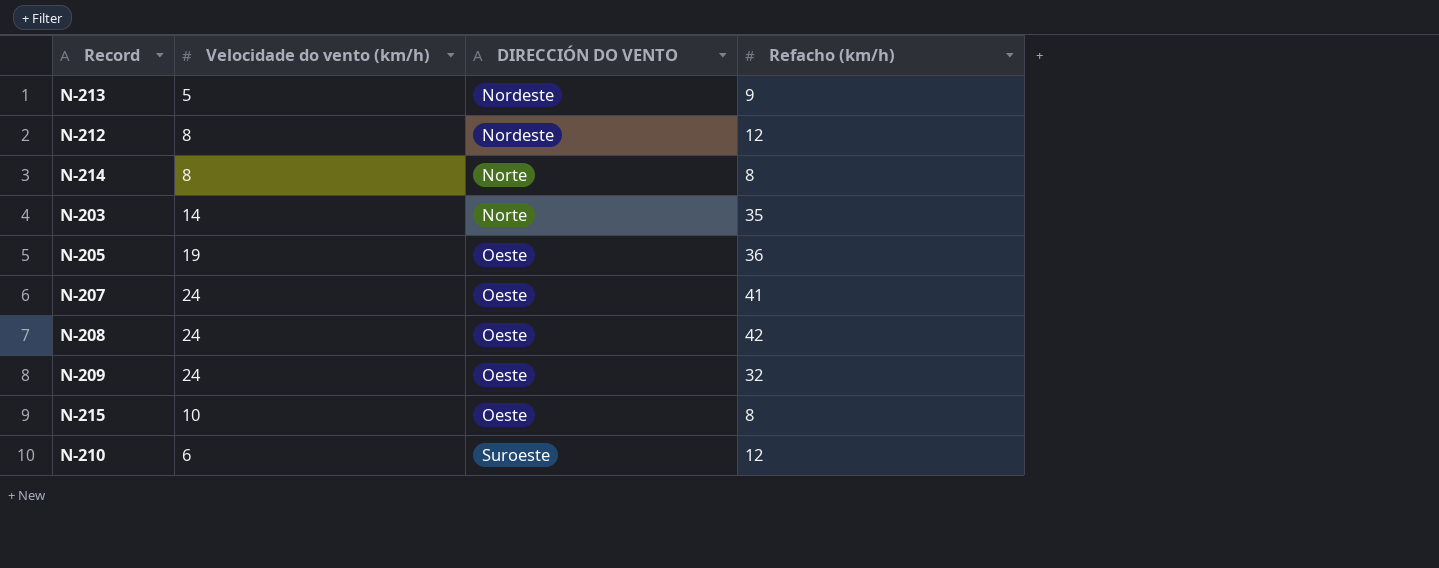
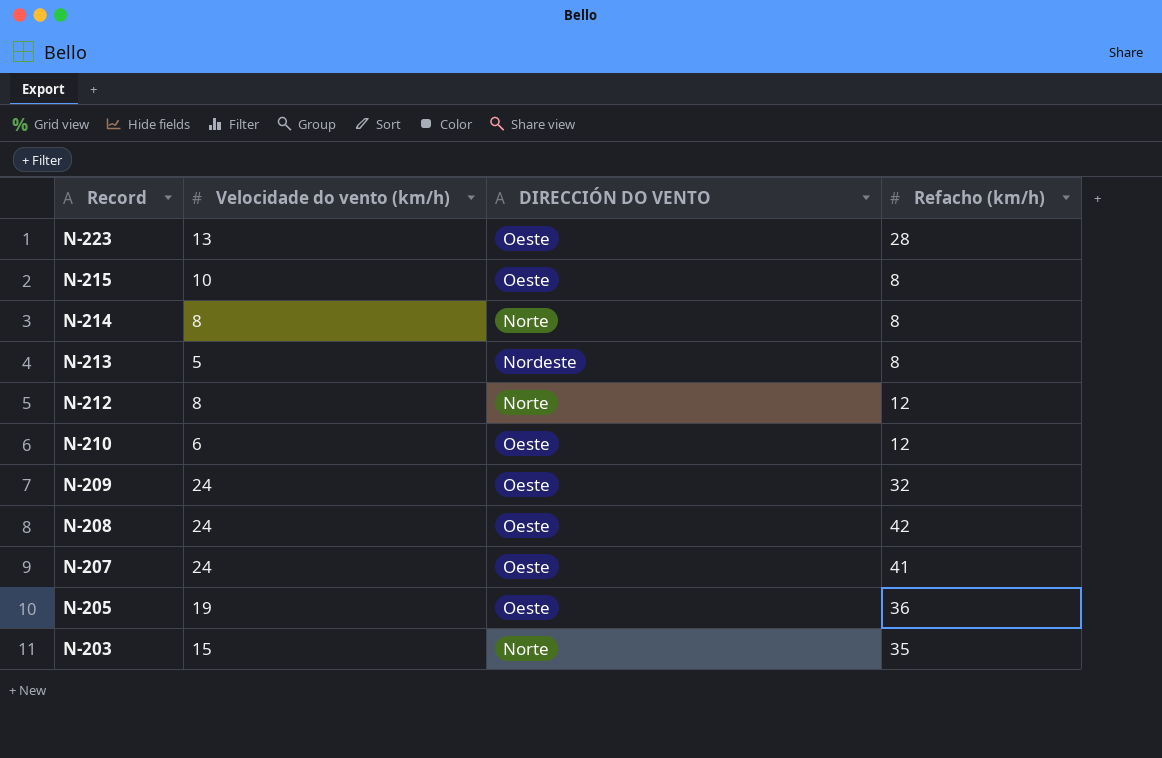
row order: DIRECCIÓN DO VENTO ascending -> Record descending
row N-223: none -> 13 | Oeste | 28
N-213 | Refacho (km/h): 9 -> 8
N-212 | DIRECCIÓN DO VENTO: Nordeste -> Norte
N-210 | DIRECCIÓN DO VENTO: Suroeste -> Oeste
N-203 | Velocidade do vento (km/h): 14 -> 15

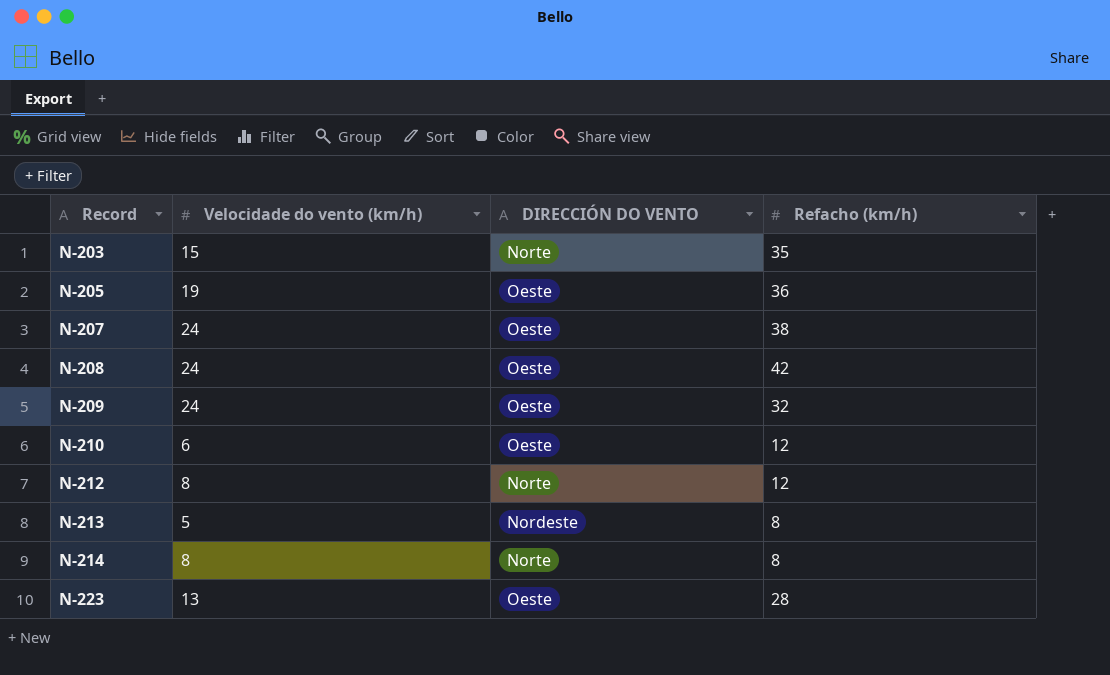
row order: Record descending -> Record ascending
row N-215: 10 | Oeste | 8 -> none
N-207 | Refacho (km/h): 41 -> 38

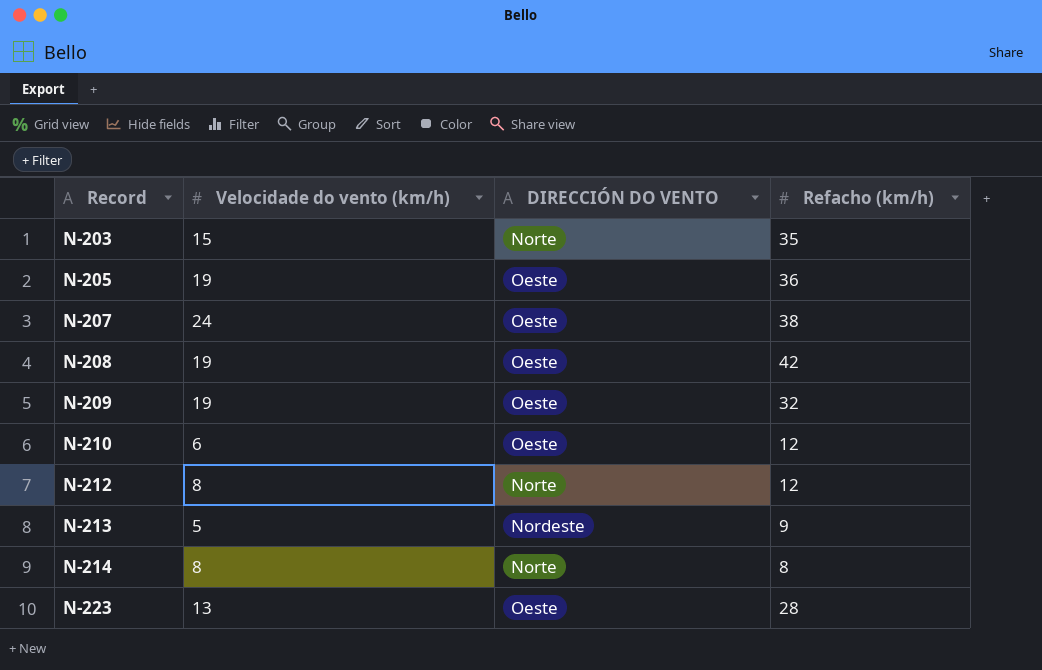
N-208 | Velocidade do vento (km/h): 24 -> 19
N-209 | Velocidade do vento (km/h): 24 -> 19
N-213 | Refacho (km/h): 8 -> 9

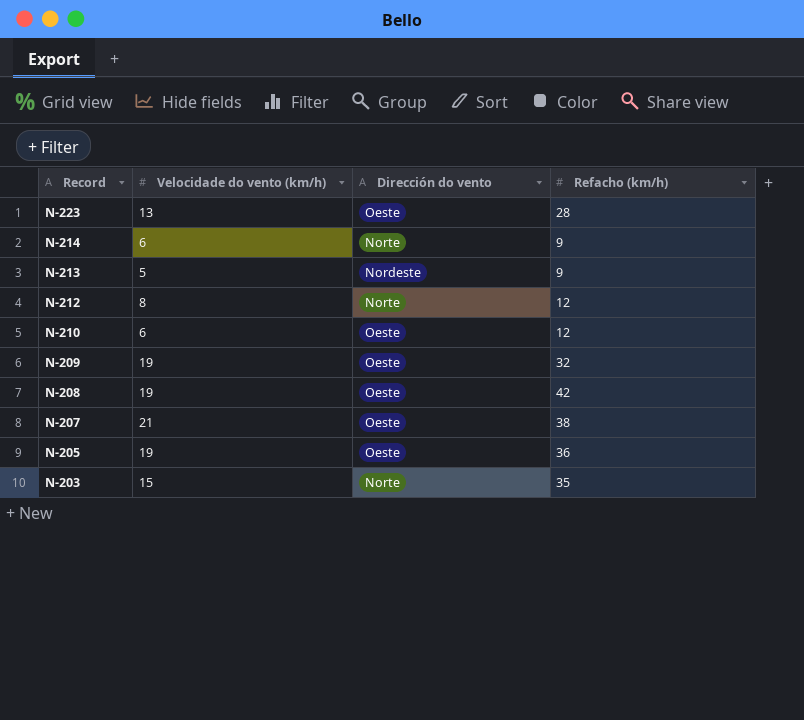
row order: Record ascending -> Record descending
column name: DIRECCIÓN DO VENTO -> Dirección do vento
N-214 | Velocidade do vento (km/h): 8 -> 6
N-214 | Refacho (km/h): 8 -> 9
N-207 | Velocidade do vento (km/h): 24 -> 21

